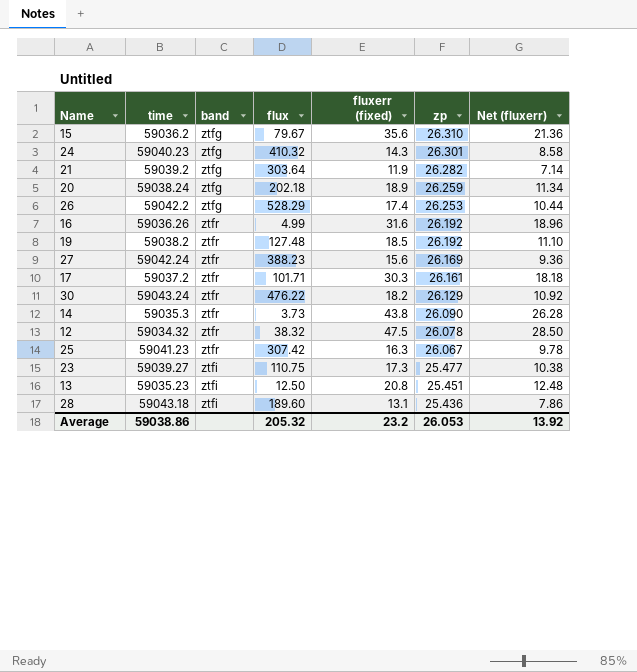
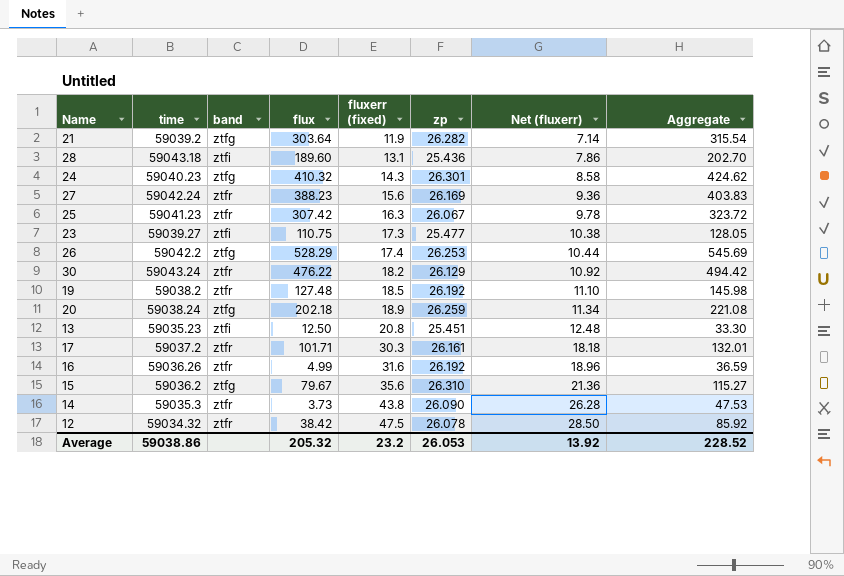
row order: zp descending -> fluxerr (fixed) ascending
column Aggregate | formula: none -> [flux] + [fluxerr (fixed)]
12 | flux: 38.32 -> 38.42

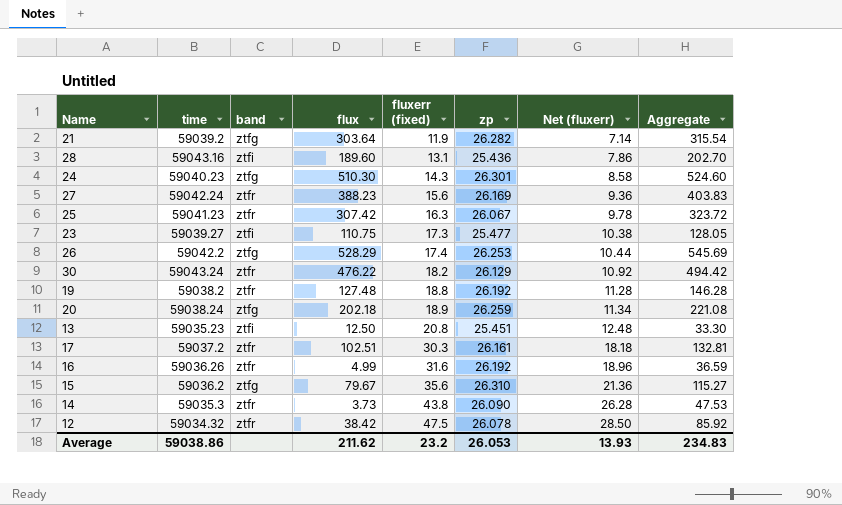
28 | time: 59043.18 -> 59043.16
24 | flux: 410.32 -> 510.30
24 | Aggregate: 424.62 -> 524.60
19 | fluxerr (fixed): 18.5 -> 18.8
19 | Net (fluxerr): 11.10 -> 11.28
19 | Aggregate: 145.98 -> 146.28
17 | flux: 101.71 -> 102.51
17 | Aggregate: 132.01 -> 132.81
Average | flux: 205.32 -> 211.62
Average | Net (fluxerr): 13.92 -> 13.93
Average | Aggregate: 228.52 -> 234.83

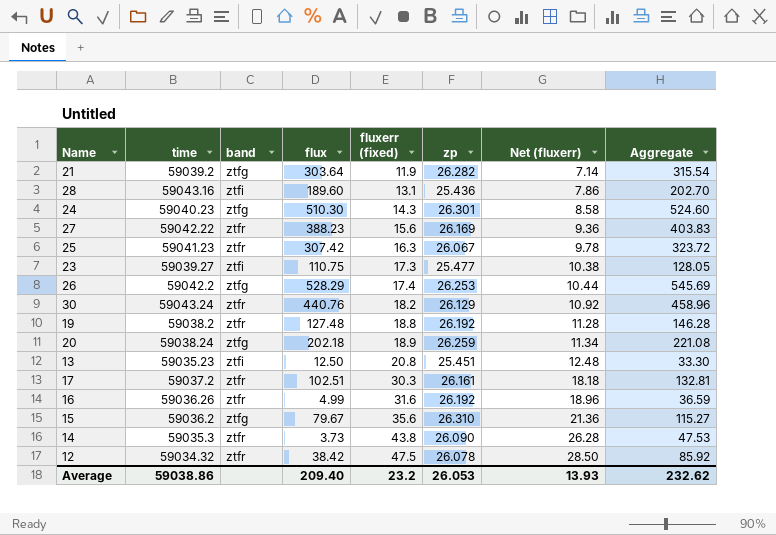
27 | time: 59042.24 -> 59042.22
30 | flux: 476.22 -> 440.76
30 | Aggregate: 494.42 -> 458.96
Average | flux: 211.62 -> 209.40
Average | Aggregate: 234.83 -> 232.62

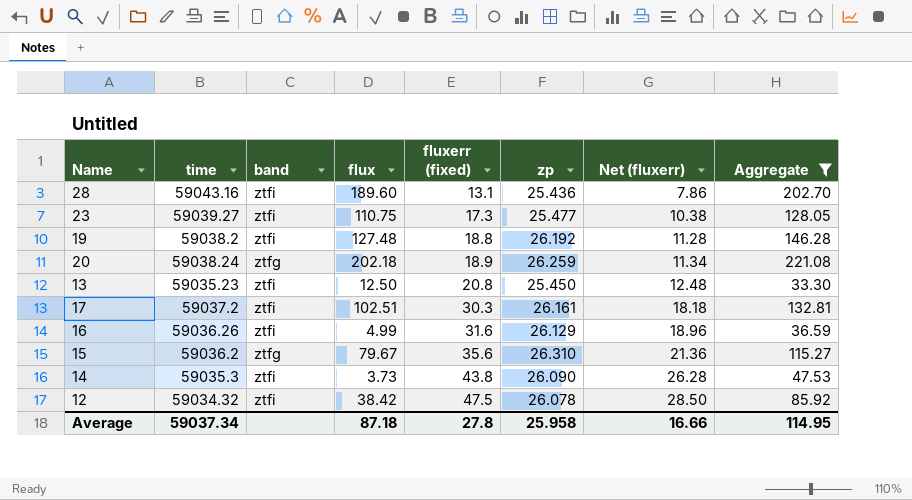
filter: none -> Aggregate <= 221.08
19 | band: ztfr -> ztfi
13 | zp: 25.451 -> 25.450
17 | band: ztfr -> ztfi
16 | band: ztfr -> ztfi
16 | zp: 26.192 -> 26.129
14 | band: ztfr -> ztfi
12 | band: ztfr -> ztfi
Average | time: 59038.86 -> 59037.34
Average | flux: 209.40 -> 87.18
Average | fluxerr (fixed): 23.2 -> 27.8
Average | zp: 26.053 -> 25.958
Average | Net (fluxerr): 13.93 -> 16.66
Average | Aggregate: 232.62 -> 114.95

